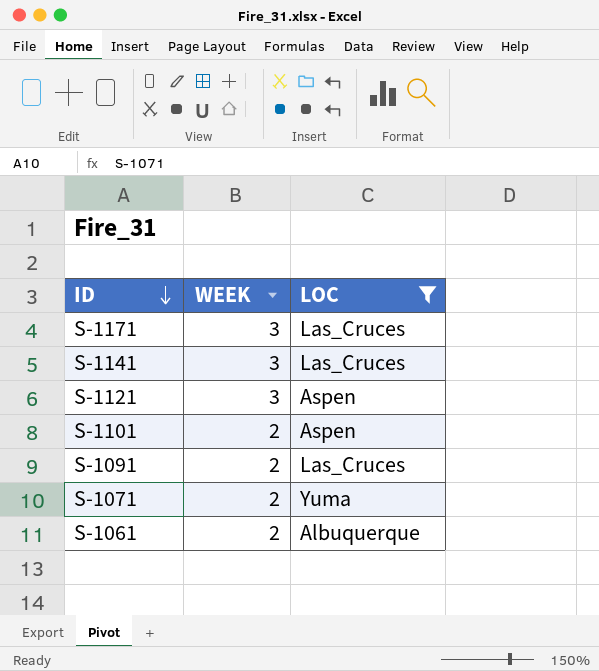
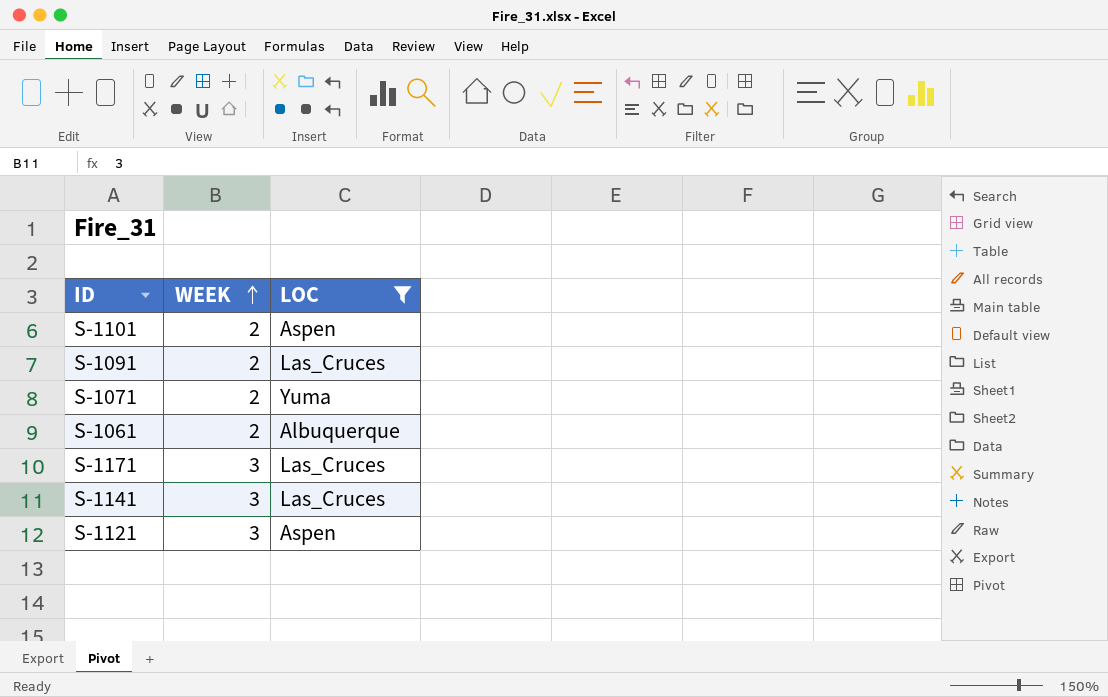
row order: ID descending -> WEEK ascending

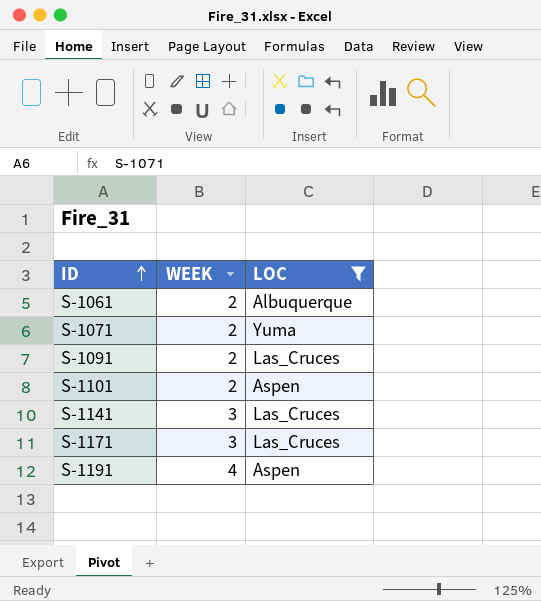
row order: WEEK ascending -> ID ascending
row S-1121: 3 | Aspen -> none
row S-1191: none -> 4 | Aspen

